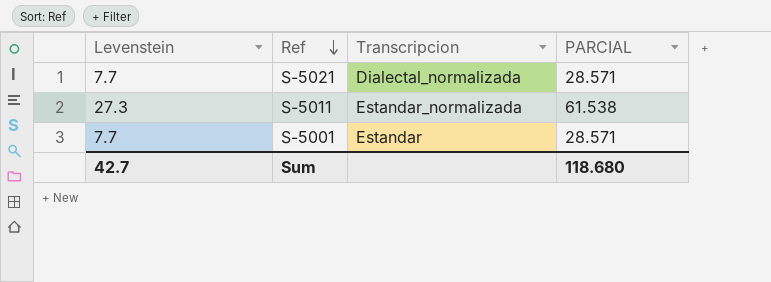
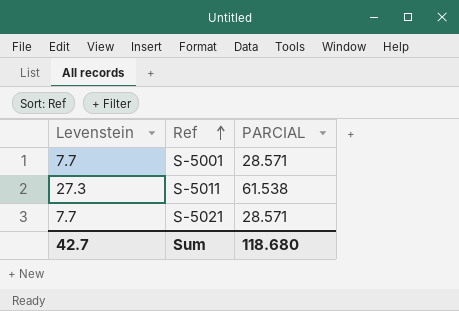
row order: Ref descending -> Ref ascending
column Transcripcion | position: 3 -> none

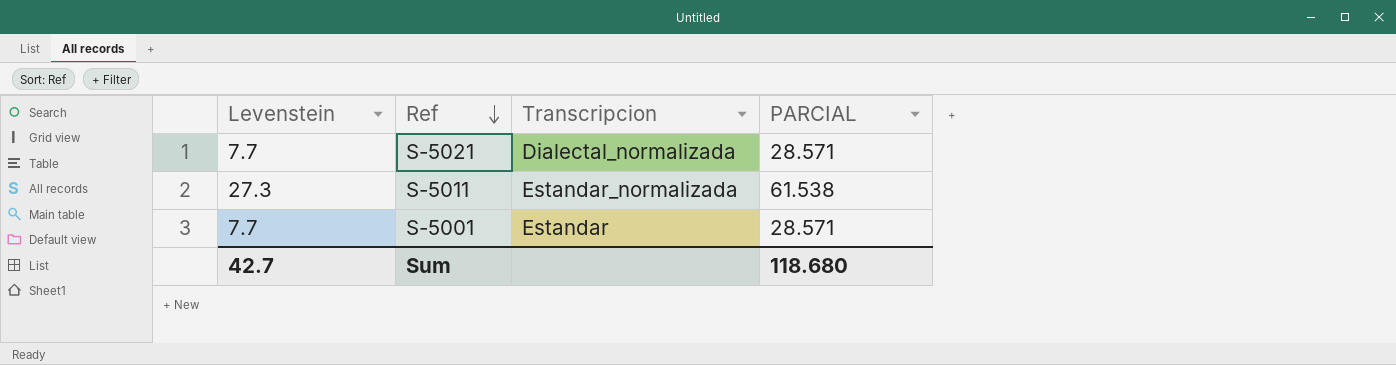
row order: Ref ascending -> Ref descending
column Transcripcion | position: none -> 3

